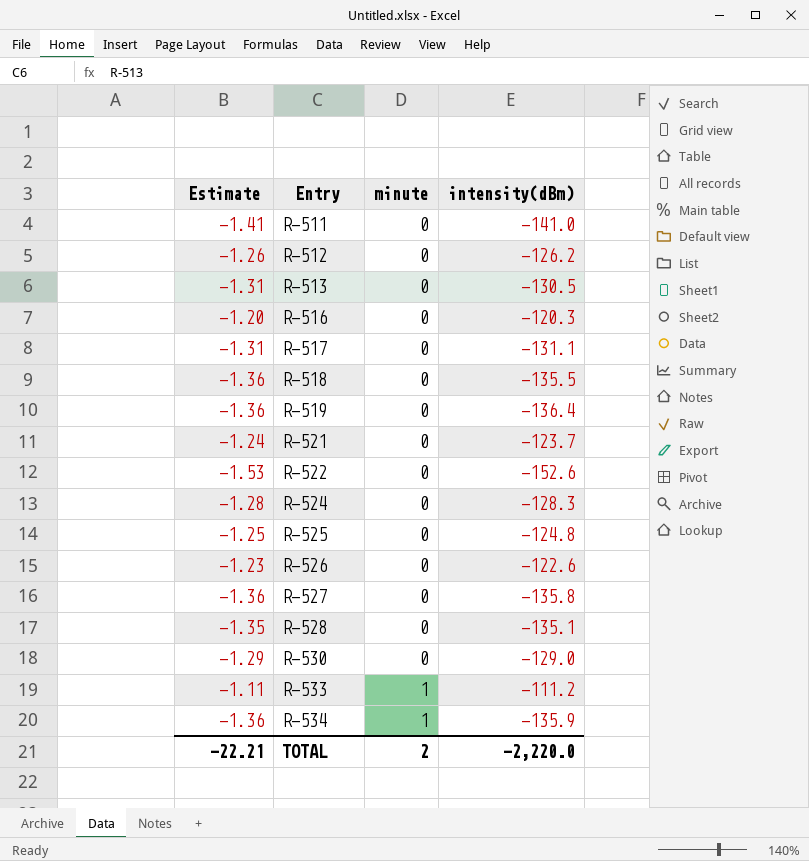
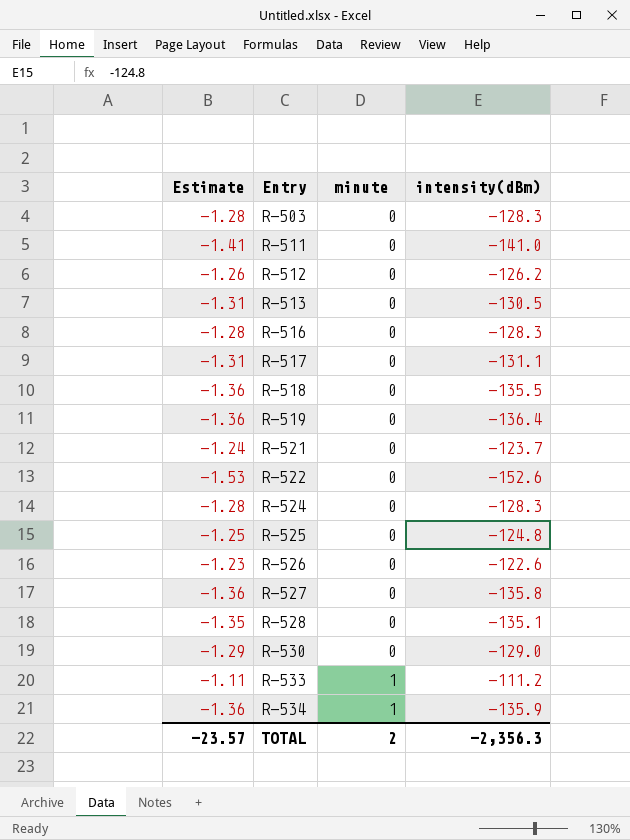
row R-503: none -> -1.28 | 0 | -128.3
R-516 | Estimate: -1.20 -> -1.28
R-516 | intensity(dBm): -120.3 -> -128.3
TOTAL | Estimate: -22.21 -> -23.57
TOTAL | intensity(dBm): -2,220.0 -> -2,356.3

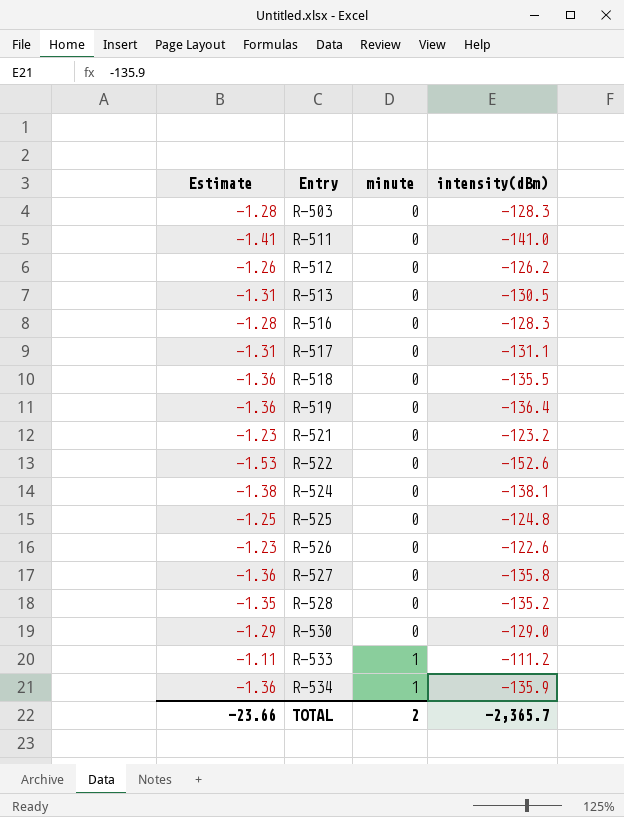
R-521 | Estimate: -1.24 -> -1.23
R-521 | intensity(dBm): -123.7 -> -123.2
R-524 | Estimate: -1.28 -> -1.38
R-524 | intensity(dBm): -128.3 -> -138.1
R-528 | intensity(dBm): -135.1 -> -135.2
TOTAL | Estimate: -23.57 -> -23.66
TOTAL | intensity(dBm): -2,356.3 -> -2,365.7

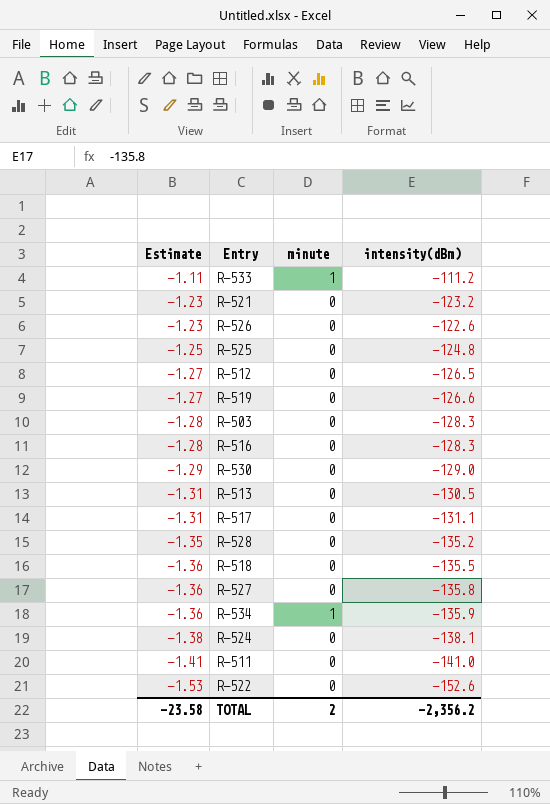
row order: Entry ascending -> Estimate descending
R-512 | Estimate: -1.26 -> -1.27
R-512 | intensity(dBm): -126.2 -> -126.5
R-519 | Estimate: -1.36 -> -1.27
R-519 | intensity(dBm): -136.4 -> -126.6
TOTAL | Estimate: -23.66 -> -23.58
TOTAL | intensity(dBm): -2,365.7 -> -2,356.2

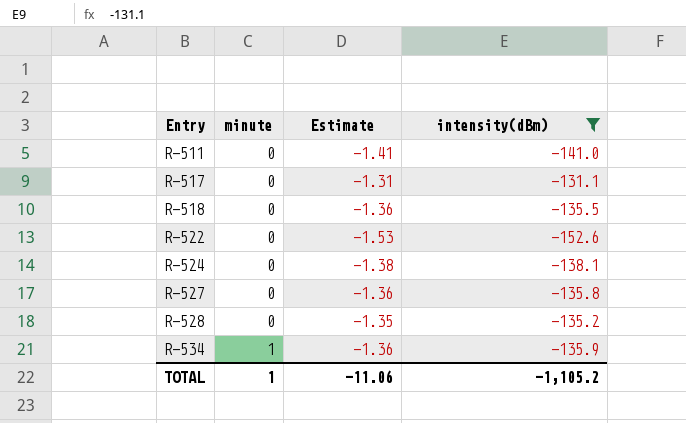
filter: none -> intensity(dBm) <= -131.1
row order: Estimate descending -> Entry ascending
column Estimate | position: 1 -> 3
TOTAL | minute: 2 -> 1
TOTAL | Estimate: -23.58 -> -11.06
TOTAL | intensity(dBm): -2,356.2 -> -1,105.2

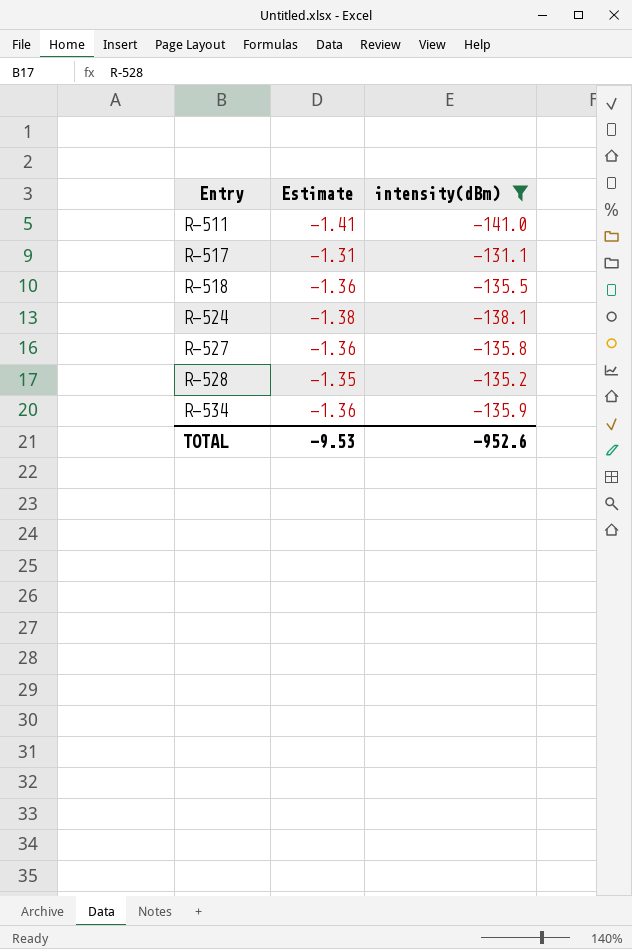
column minute | position: 2 -> none
row R-522: 0 | -1.53 | -152.6 -> none
TOTAL | Estimate: -11.06 -> -9.53
TOTAL | intensity(dBm): -1,105.2 -> -952.6

